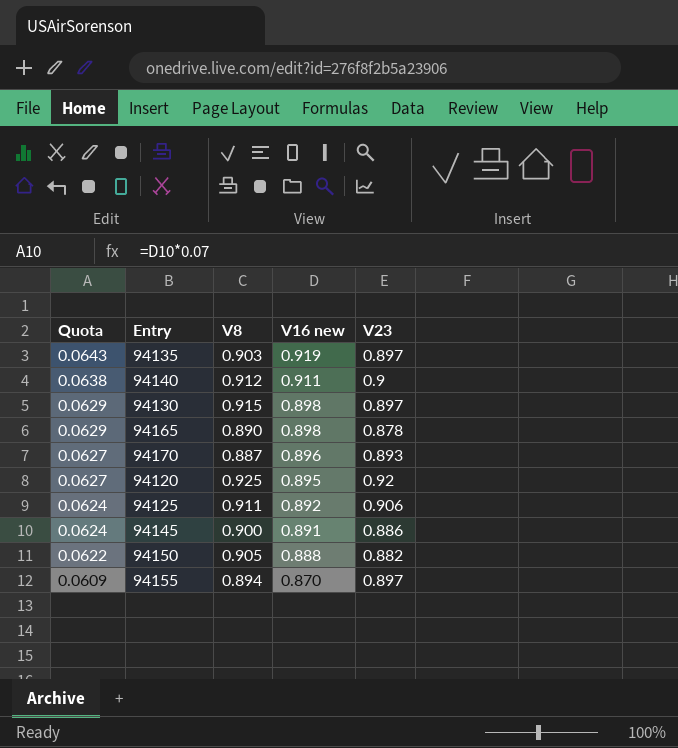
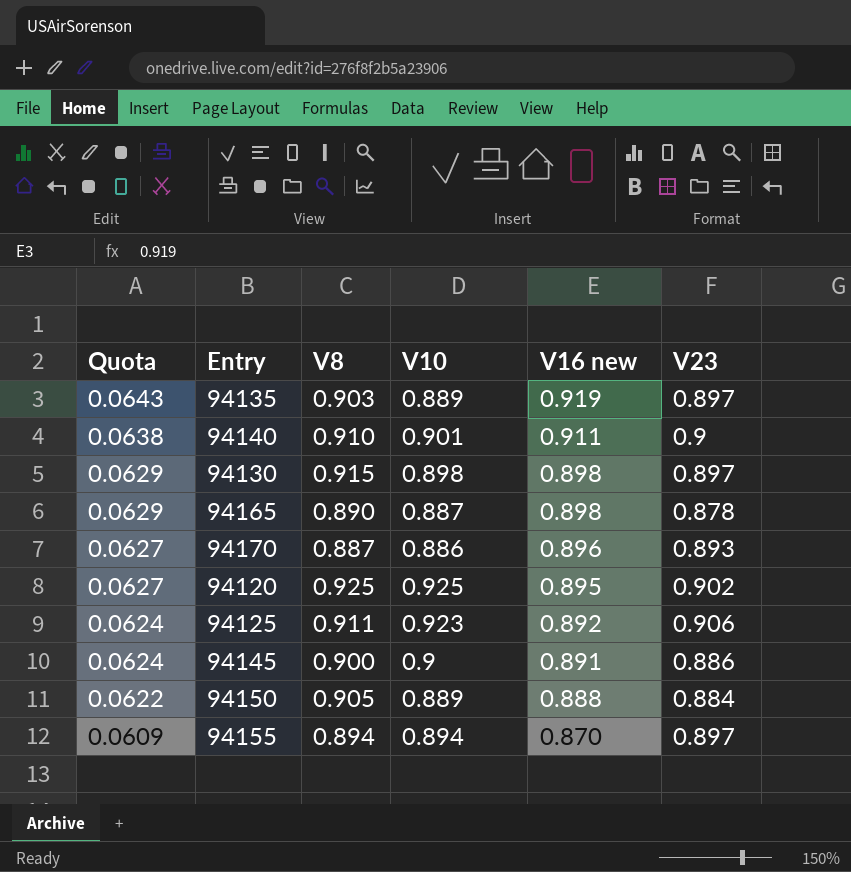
column V10 | position: none -> 4
94140 | V8: 0.912 -> 0.910
94120 | V23: 0.92 -> 0.902
94150 | V23: 0.882 -> 0.884

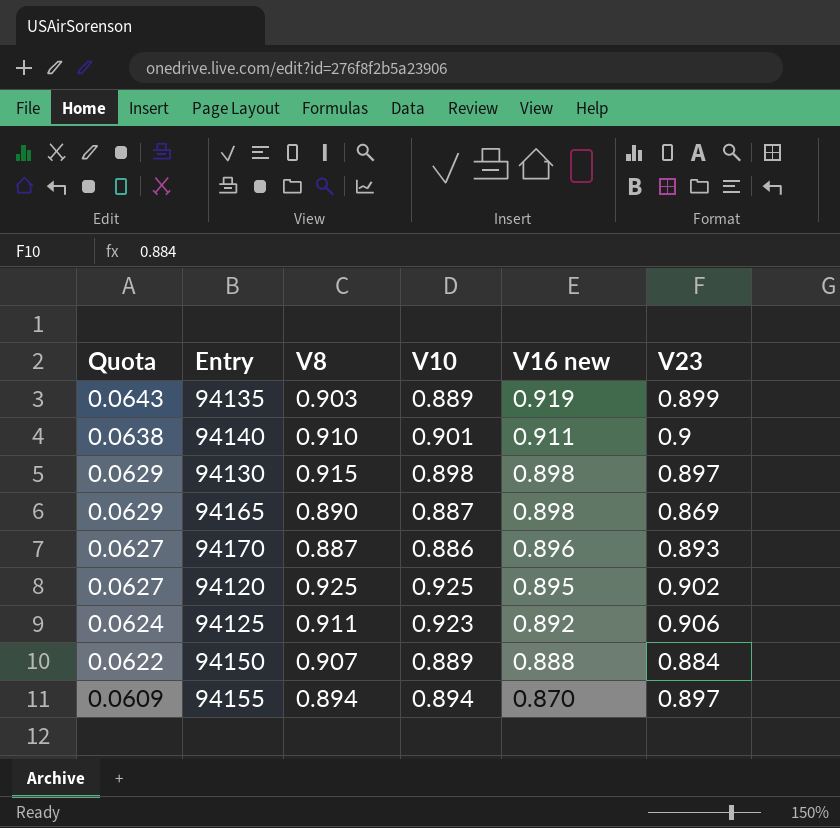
row 94145: 0.0624 | 0.900 | 0.9 | 0.891 | 0.886 -> none
94135 | V23: 0.897 -> 0.899
94165 | V23: 0.878 -> 0.869
94150 | V8: 0.905 -> 0.907

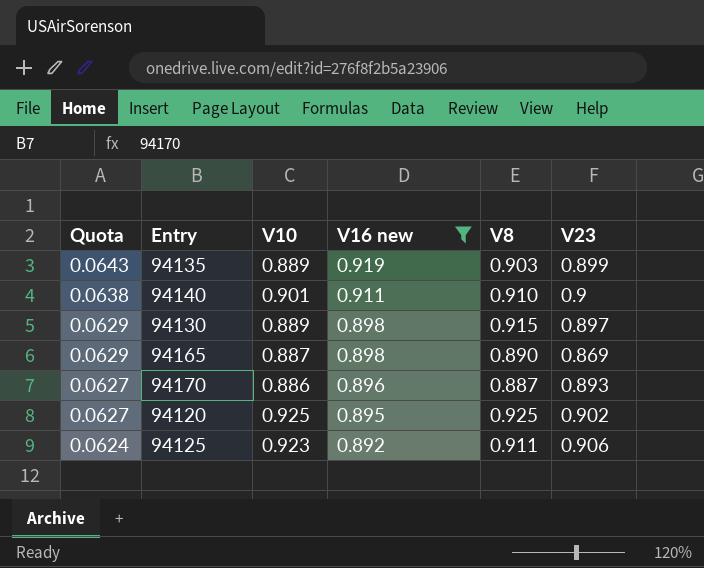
filter: none -> V16 new >= 0.892
column V8 | position: 3 -> 5
94130 | V10: 0.898 -> 0.889

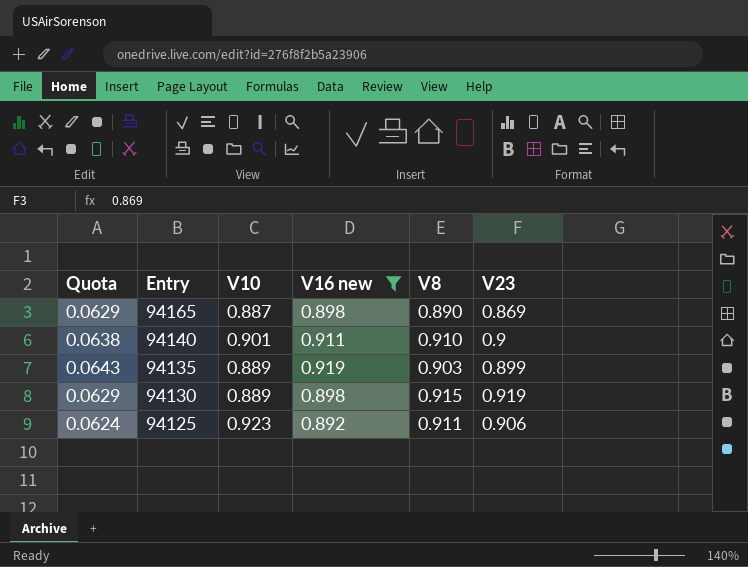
row order: Quota descending -> Entry descending
row 94170: 0.0627 | 0.886 | 0.896 | 0.887 | 0.893 -> none
row 94120: 0.0627 | 0.925 | 0.895 | 0.925 | 0.902 -> none
94130 | V23: 0.897 -> 0.919

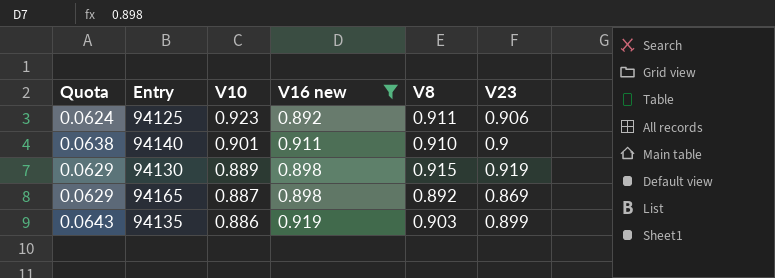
row order: Entry descending -> V10 descending
94165 | V8: 0.890 -> 0.892
94135 | V10: 0.889 -> 0.886

